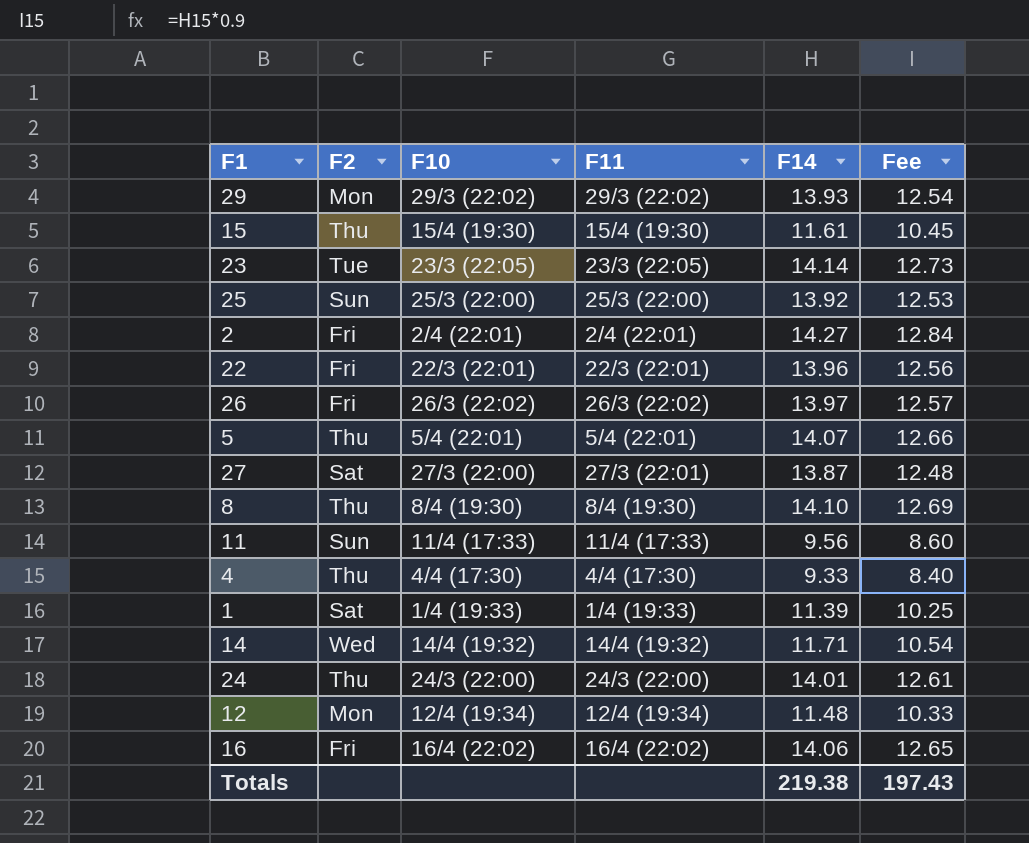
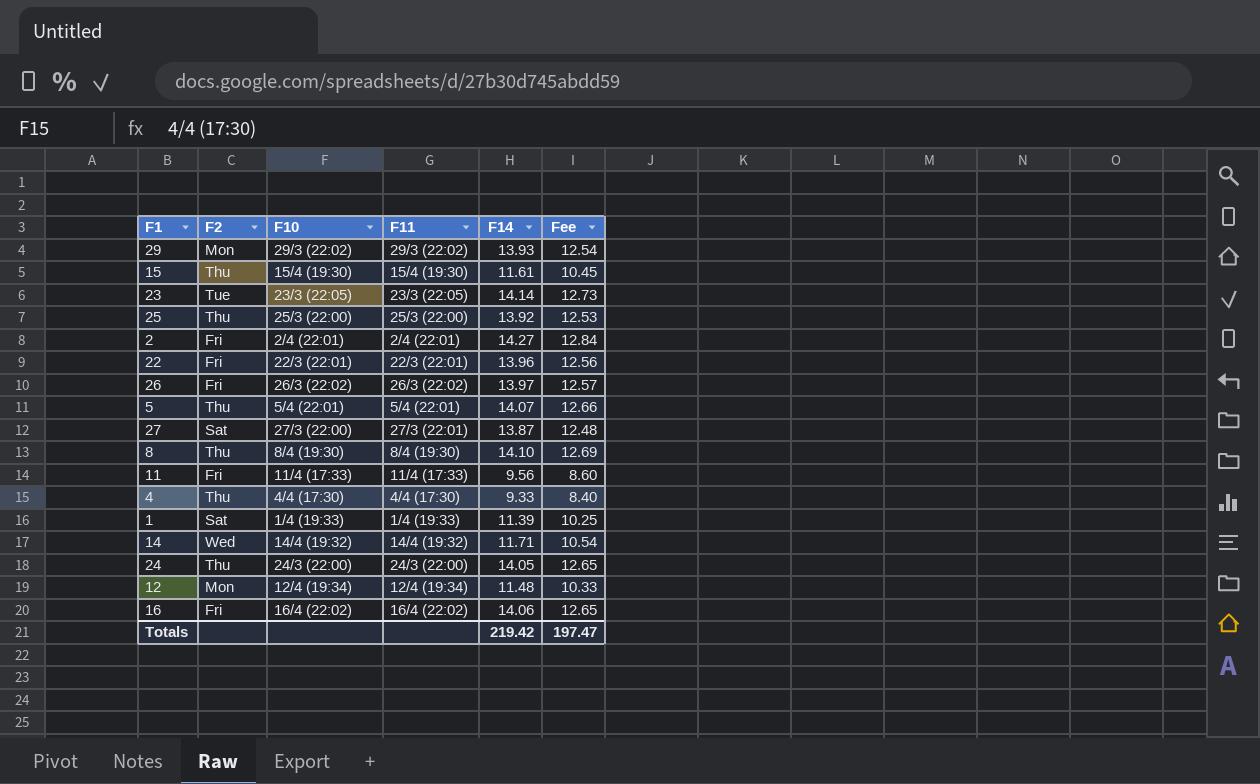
25 | F2: Sun -> Thu
11 | F2: Sun -> Fri
24 | F14: 14.01 -> 14.05
24 | Fee: 12.61 -> 12.65
Totals | F14: 219.38 -> 219.42
Totals | Fee: 197.43 -> 197.47

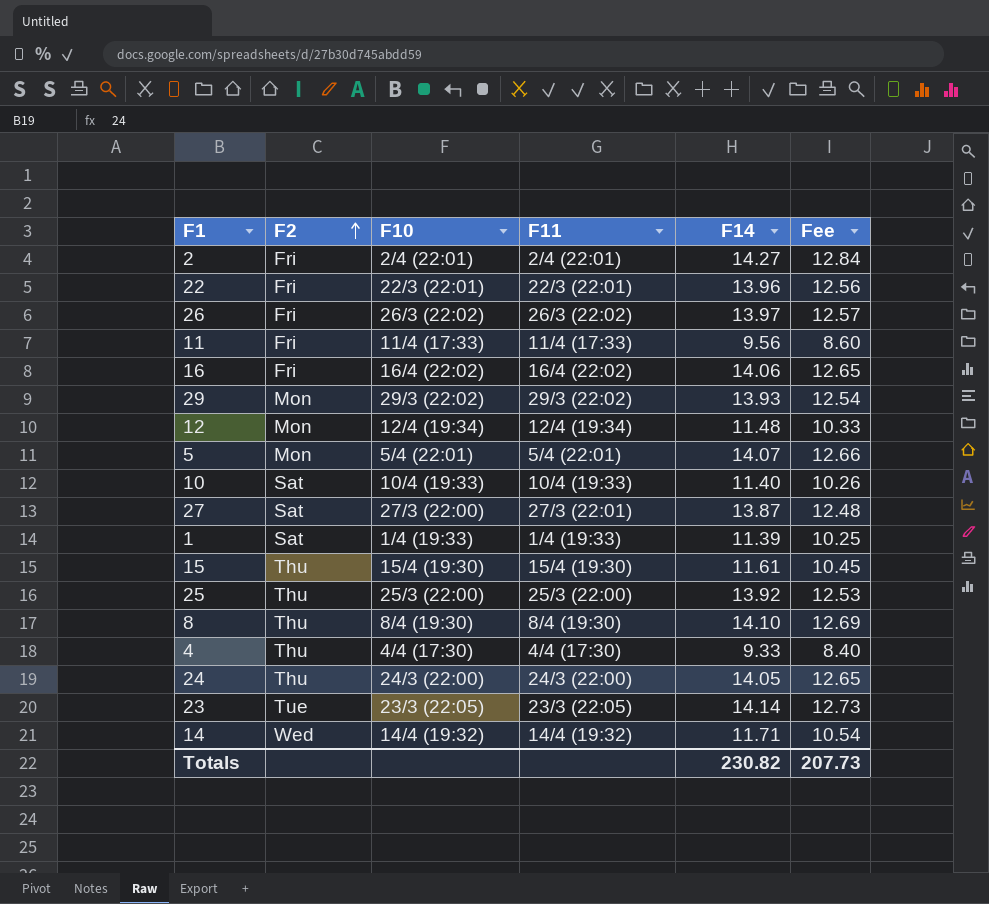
row order: none -> F2 ascending
5 | F2: Thu -> Mon
row 10: none -> Sat | 10/4 (19:33) | 10/4 (19:33) | 11.40 | 10.26
Totals | F14: 219.42 -> 230.82
Totals | Fee: 197.47 -> 207.73

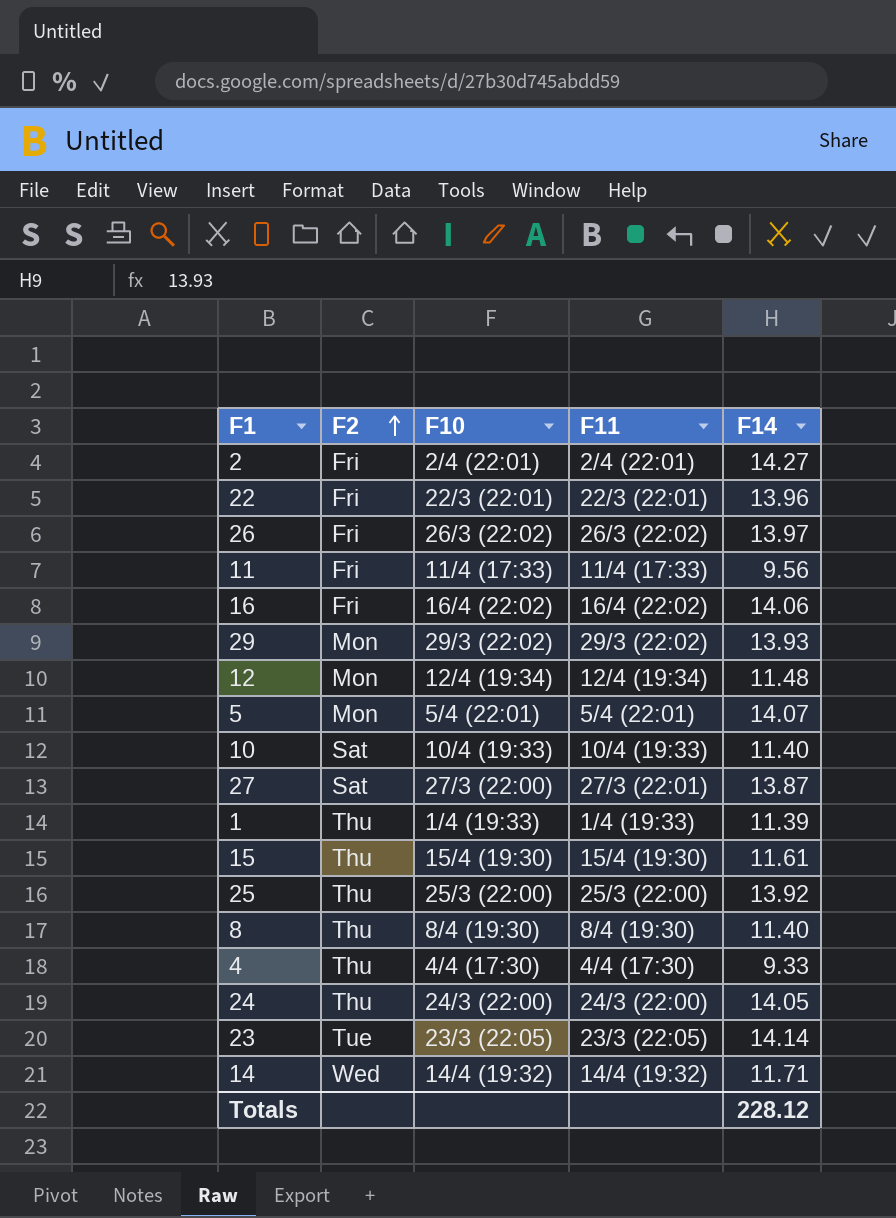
column Fee | formula: [F14] * 0.9 -> none
1 | F2: Sat -> Thu
8 | F14: 14.10 -> 11.40
Totals | F14: 230.82 -> 228.12

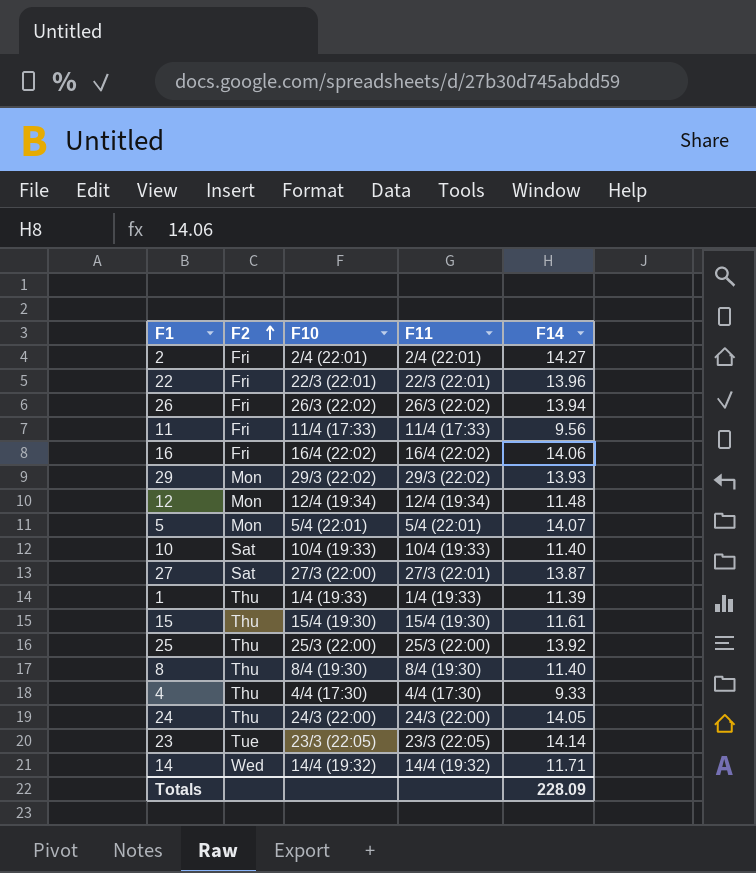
26 | F14: 13.97 -> 13.94
Totals | F14: 228.12 -> 228.09

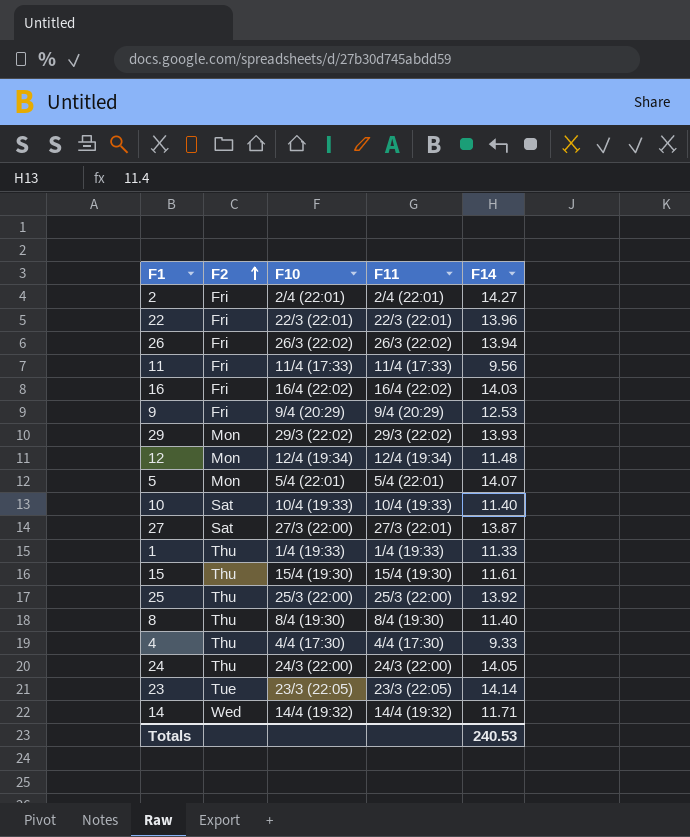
16 | F14: 14.06 -> 14.03
row 9: none -> Fri | 9/4 (20:29) | 9/4 (20:29) | 12.53
1 | F14: 11.39 -> 11.33
Totals | F14: 228.09 -> 240.53

